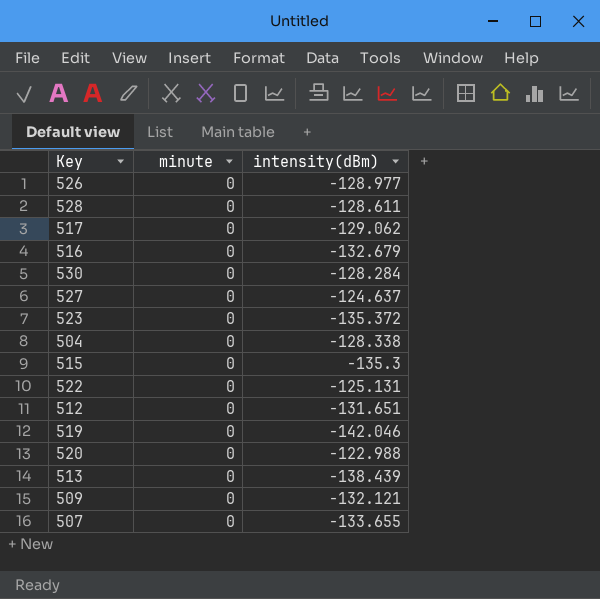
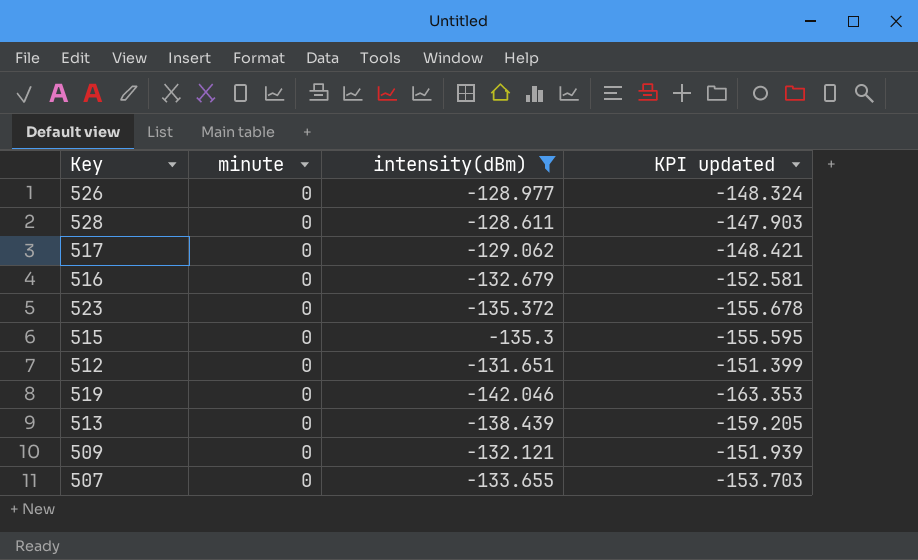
filter: none -> intensity(dBm) <= -128.611
column KPI updated | formula: none -> [intensity(dBm)] * 1.15

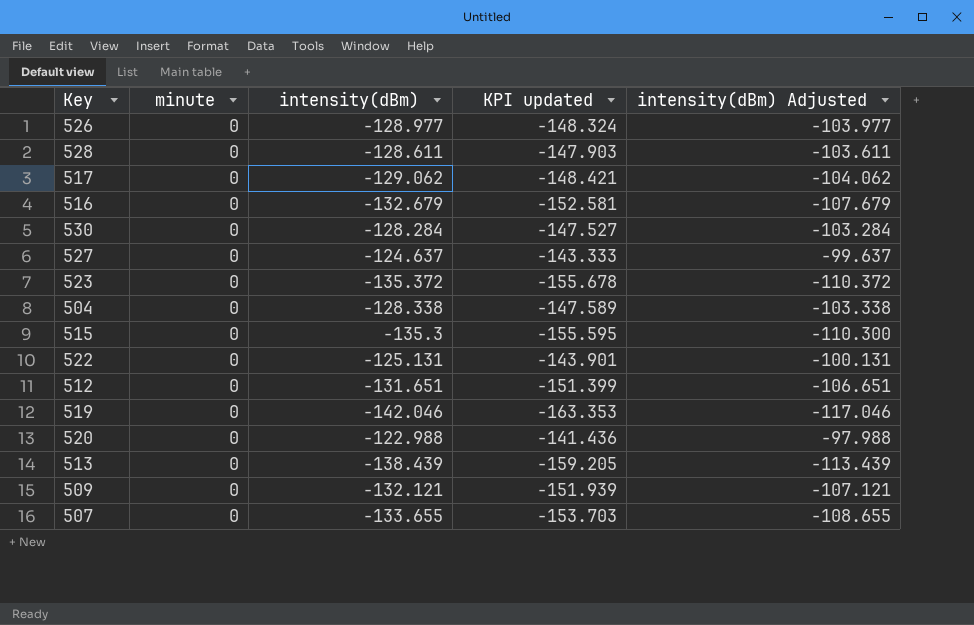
filter: intensity(dBm) <= -128.611 -> none
column intensity(dBm) Adjusted | formula: none -> [intensity(dBm)] + 25

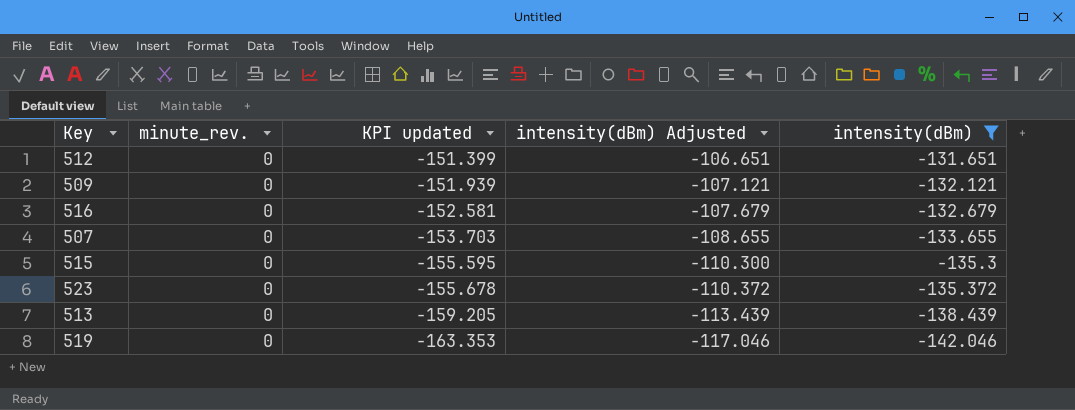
filter: none -> intensity(dBm) <= -131.651
row order: none -> KPI updated descending
column name: minute -> minute_rev.
column intensity(dBm) | position: 3 -> 5

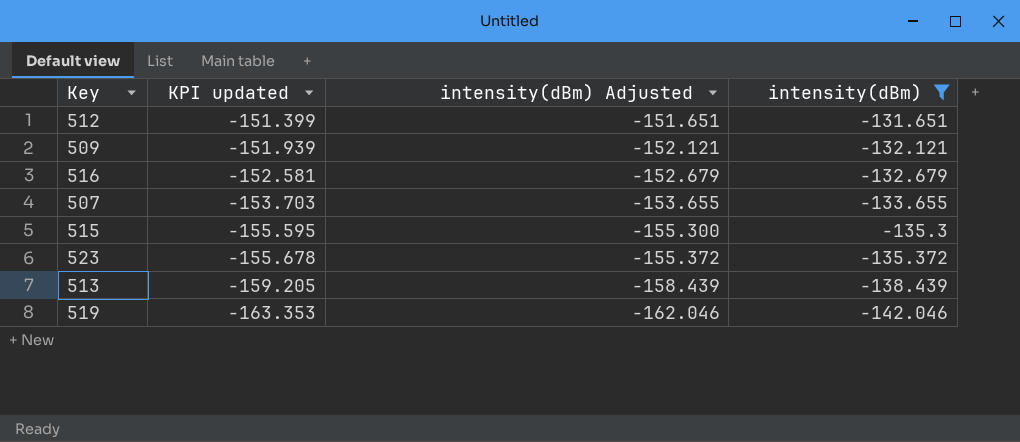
column minute_rev. | position: 2 -> none
column intensity(dBm) Adjusted | formula: [intensity(dBm)] + 25 -> [intensity(dBm)] - 20

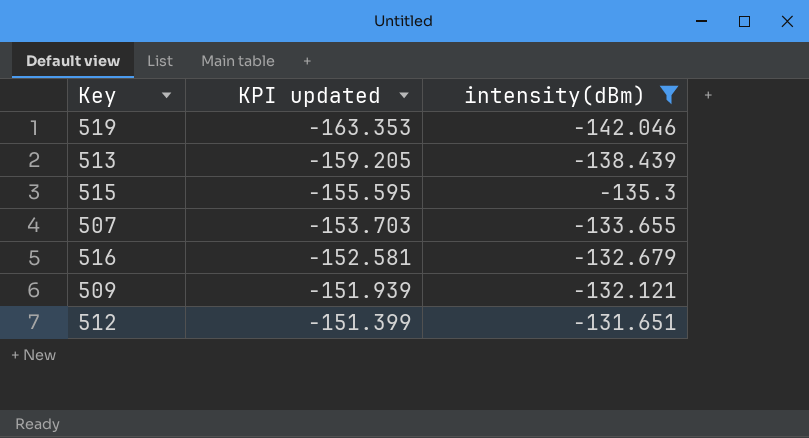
row order: KPI updated descending -> KPI updated ascending
column intensity(dBm) Adjusted | formula: [intensity(dBm)] - 20 -> none
row 523: -155.678 | -155.372 | -135.372 -> none

